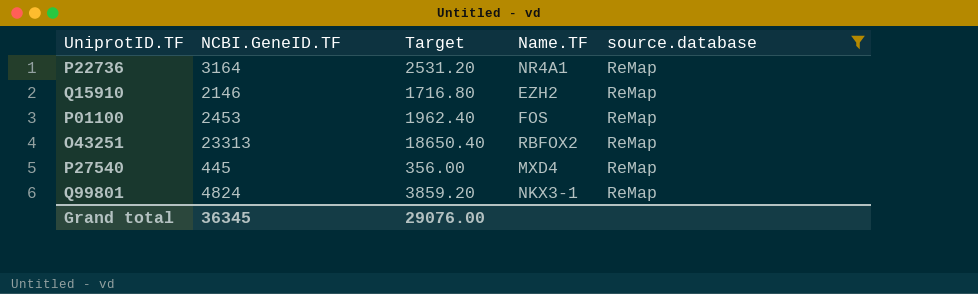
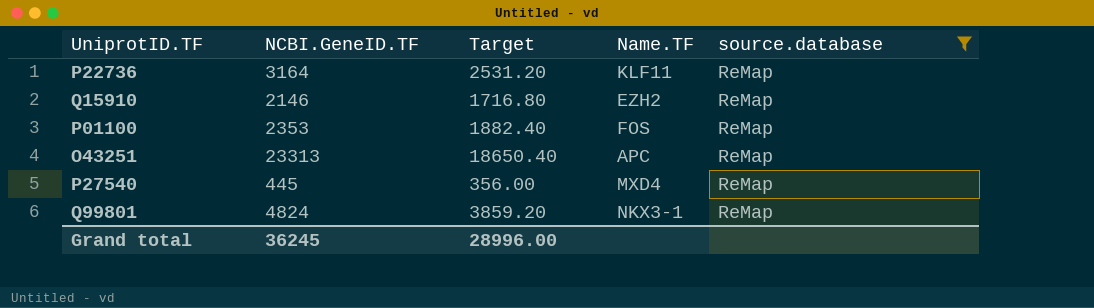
P22736 | Name.TF: NR4A1 -> KLF11
P01100 | NCBI.GeneID.TF: 2453 -> 2353
P01100 | Target: 1962.40 -> 1882.40
O43251 | Name.TF: RBFOX2 -> APC
Grand total | NCBI.GeneID.TF: 36345 -> 36245
Grand total | Target: 29076.00 -> 28996.00

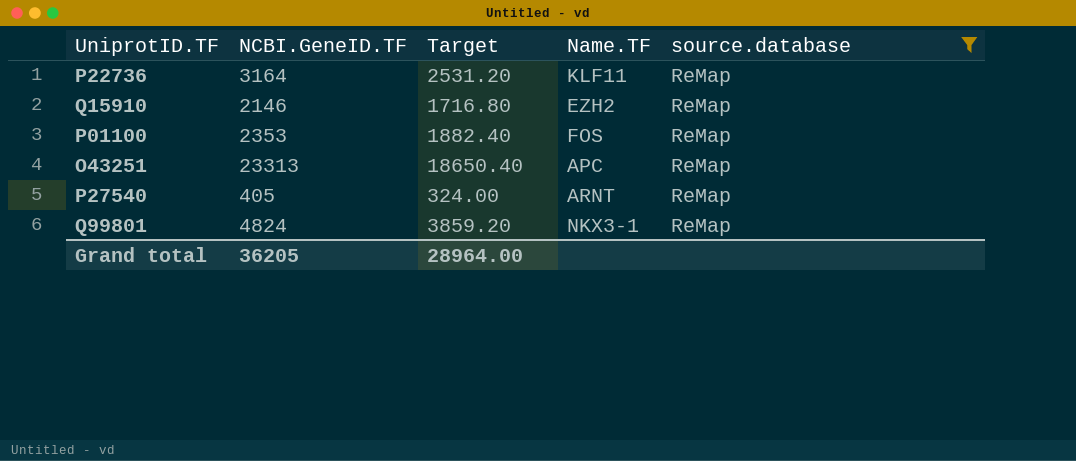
P27540 | NCBI.GeneID.TF: 445 -> 405
P27540 | Target: 356.00 -> 324.00
P27540 | Name.TF: MXD4 -> ARNT
Grand total | NCBI.GeneID.TF: 36245 -> 36205
Grand total | Target: 28996.00 -> 28964.00

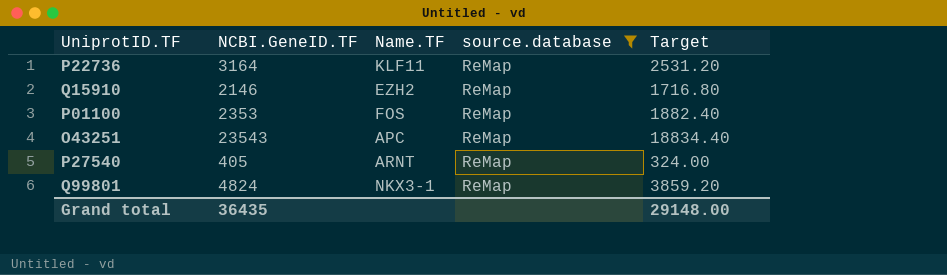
column Target | position: 3 -> 5
O43251 | NCBI.GeneID.TF: 23313 -> 23543
O43251 | Target: 18650.40 -> 18834.40
Grand total | NCBI.GeneID.TF: 36205 -> 36435
Grand total | Target: 28964.00 -> 29148.00

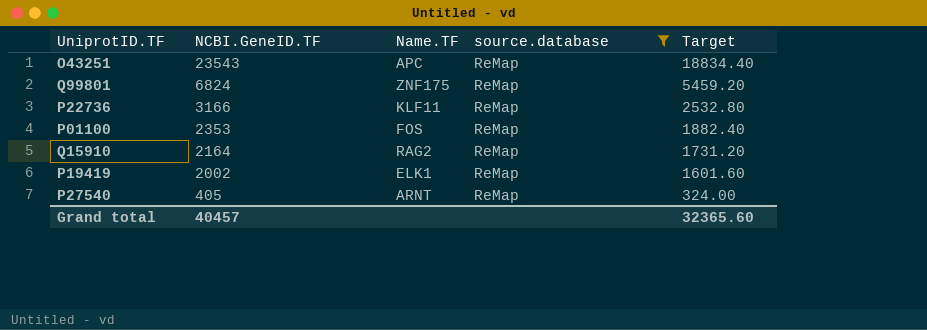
row order: none -> NCBI.GeneID.TF descending
Q99801 | NCBI.GeneID.TF: 4824 -> 6824
Q99801 | Name.TF: NKX3-1 -> ZNF175
Q99801 | Target: 3859.20 -> 5459.20
P22736 | NCBI.GeneID.TF: 3164 -> 3166
P22736 | Target: 2531.20 -> 2532.80
Q15910 | NCBI.GeneID.TF: 2146 -> 2164
Q15910 | Name.TF: EZH2 -> RAG2
Q15910 | Target: 1716.80 -> 1731.20
row P19419: none -> 2002 | ELK1 | ReMap | 1601.60
Grand total | NCBI.GeneID.TF: 36435 -> 40457
Grand total | Target: 29148.00 -> 32365.60

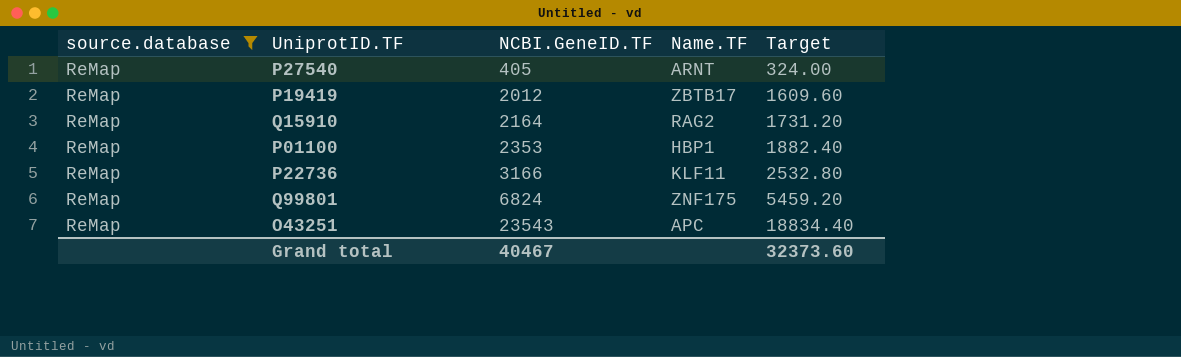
row order: NCBI.GeneID.TF descending -> NCBI.GeneID.TF ascending
column source.database | position: 4 -> 1
P19419 | NCBI.GeneID.TF: 2002 -> 2012
P19419 | Name.TF: ELK1 -> ZBTB17
P19419 | Target: 1601.60 -> 1609.60
P01100 | Name.TF: FOS -> HBP1
Grand total | NCBI.GeneID.TF: 40457 -> 40467
Grand total | Target: 32365.60 -> 32373.60

